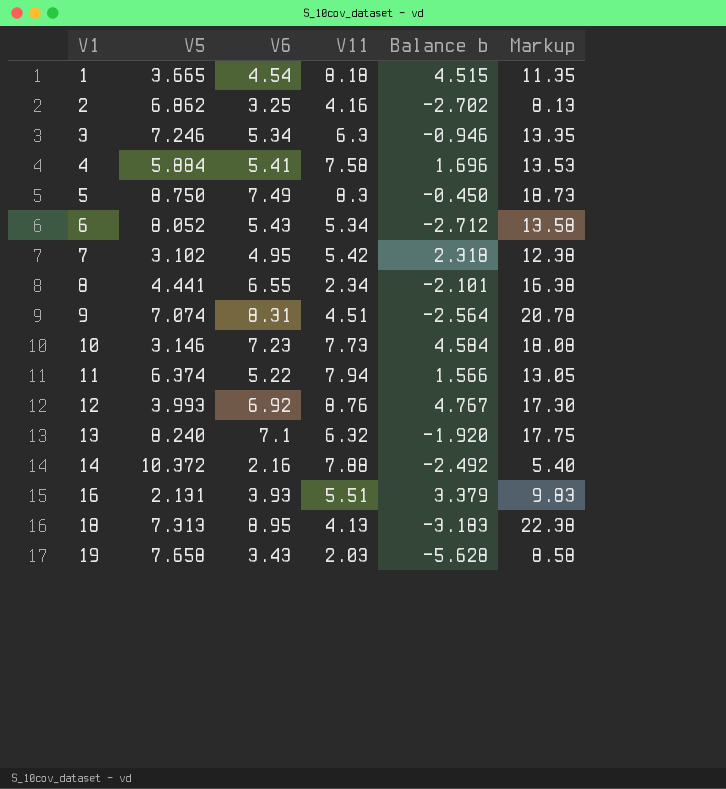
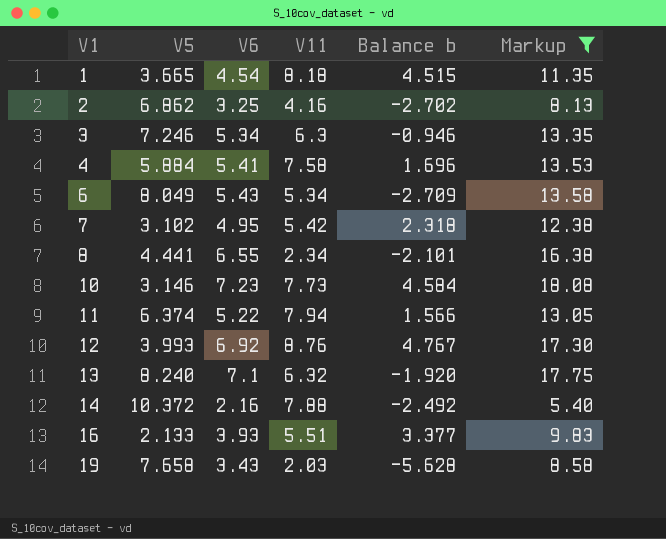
filter: none -> Markup <= 18.08
6 | V5: 8.052 -> 8.049
6 | Balance b: -2.712 -> -2.709
16 | V5: 2.131 -> 2.133
16 | Balance b: 3.379 -> 3.377

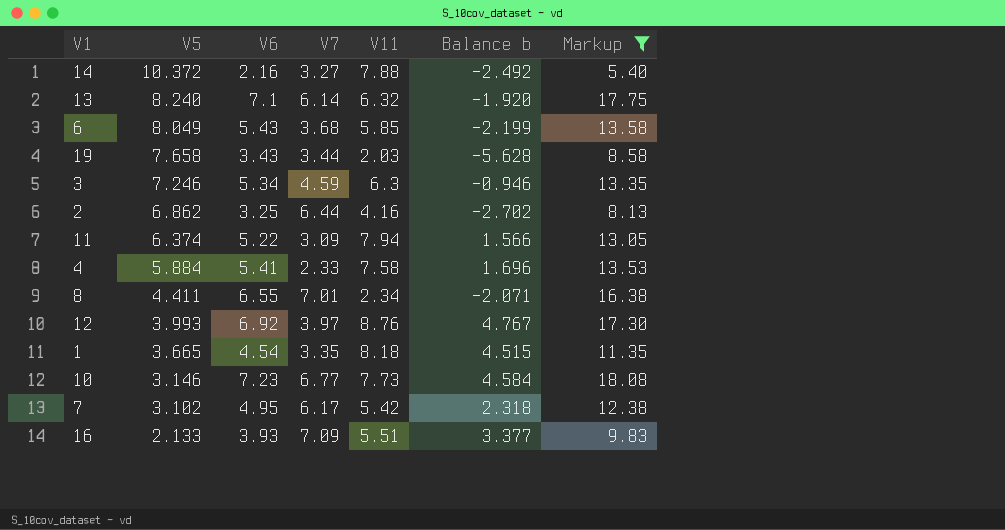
row order: V1 ascending -> V5 descending
column V7 | position: none -> 4
6 | V11: 5.34 -> 5.85
6 | Balance b: -2.709 -> -2.199
8 | V5: 4.441 -> 4.411
8 | Balance b: -2.101 -> -2.071

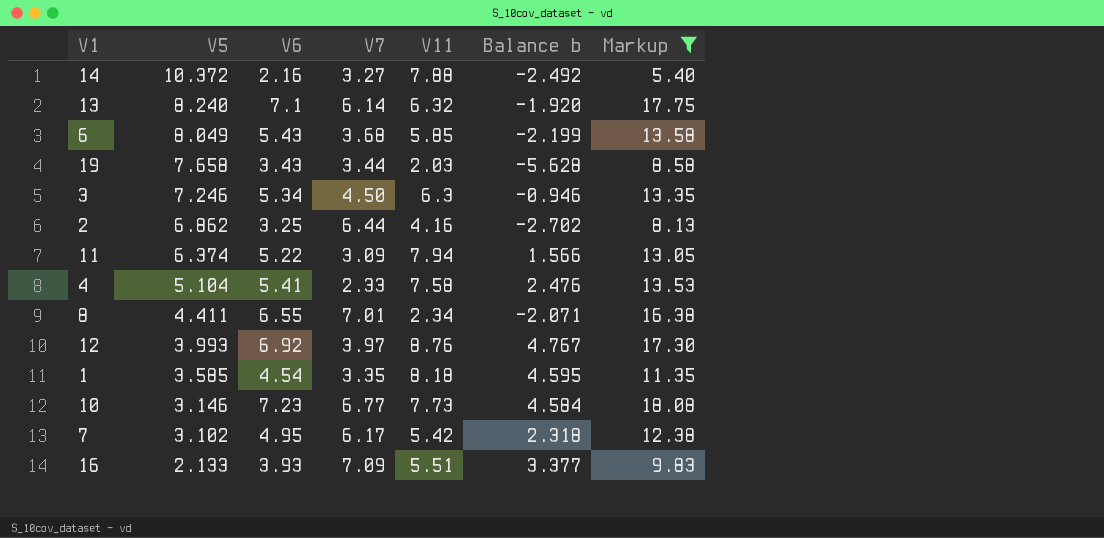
3 | V7: 4.59 -> 4.50
4 | V5: 5.884 -> 5.104
4 | Balance b: 1.696 -> 2.476
1 | V5: 3.665 -> 3.585
1 | Balance b: 4.515 -> 4.595

